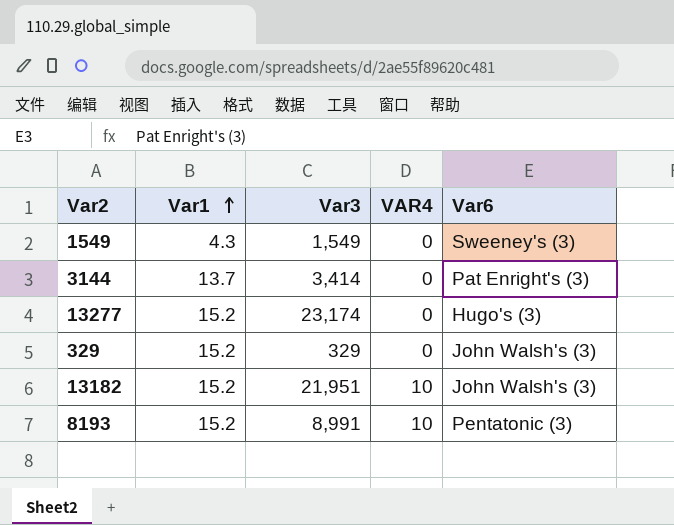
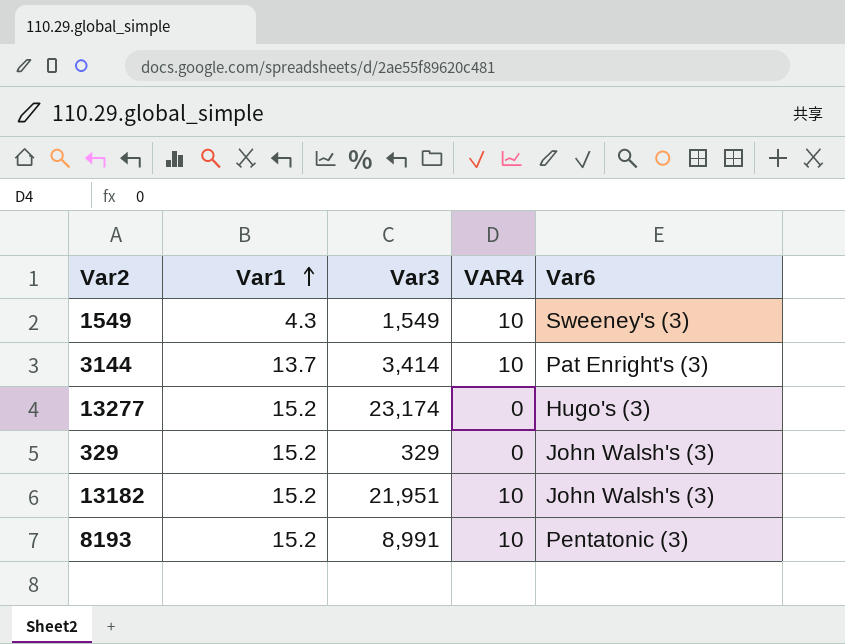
1549 | VAR4: 0 -> 10
3144 | VAR4: 0 -> 10

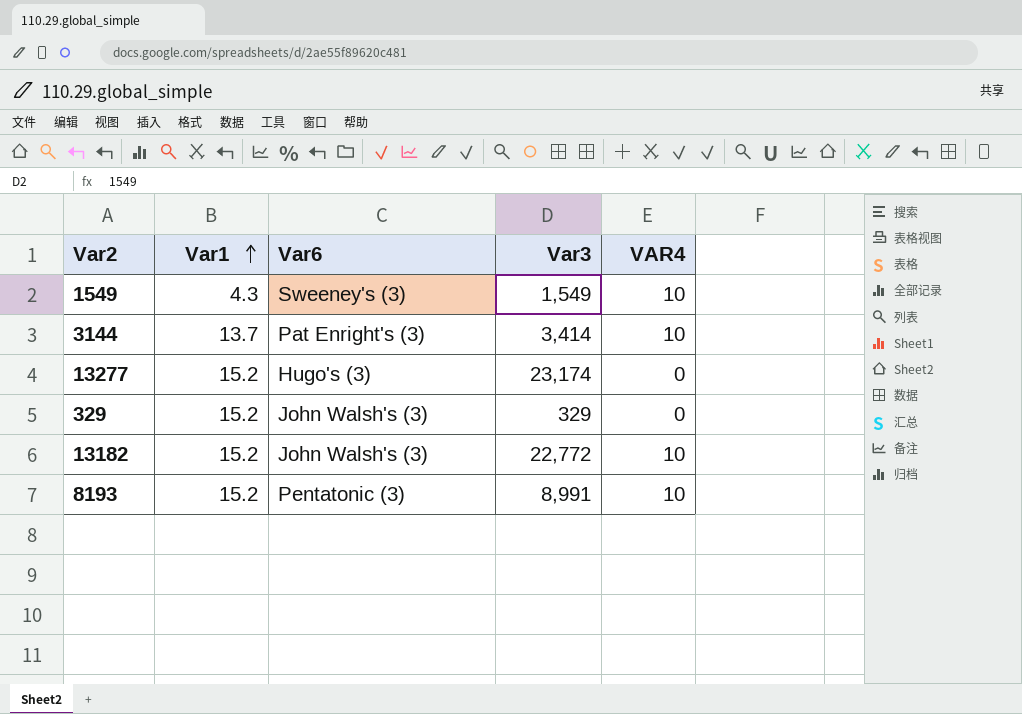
column Var6 | position: 5 -> 3
13182 | Var3: 21,951 -> 22,772

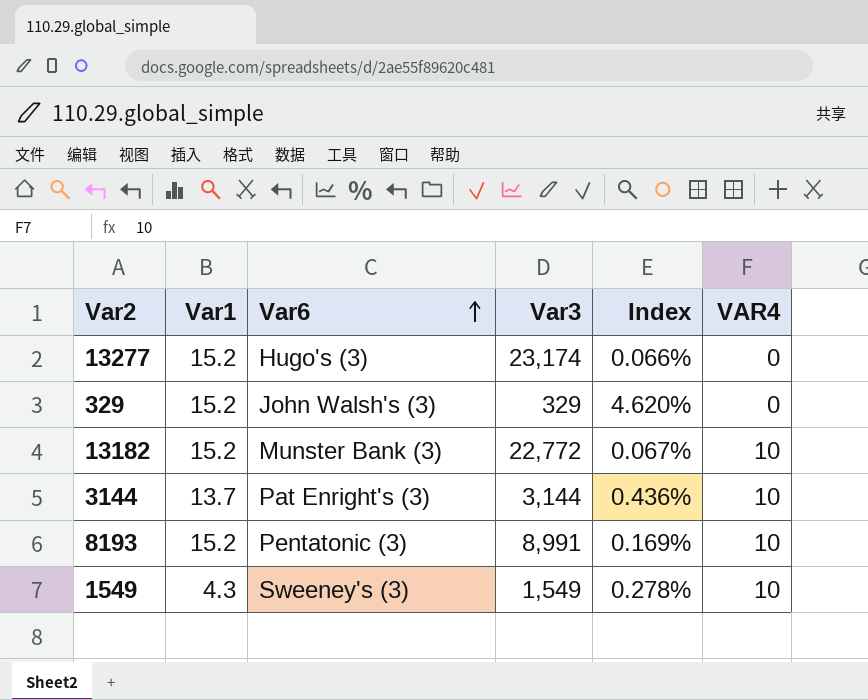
row order: Var1 ascending -> Var6 ascending
column Index | formula: none -> [Var1] / [Var3]
13182 | Var6: John Walsh's (3) -> Munster Bank (3)
3144 | Var3: 3,414 -> 3,144

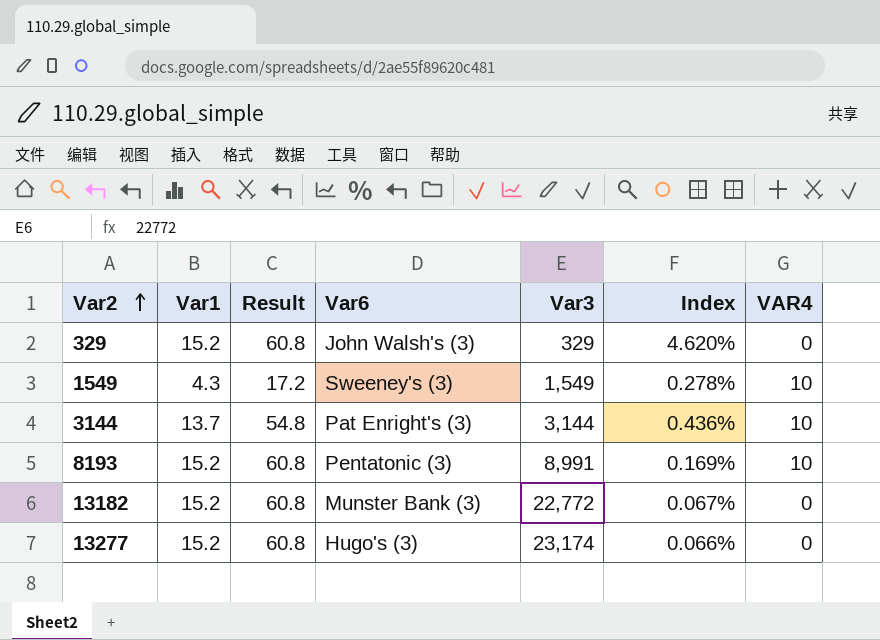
row order: Var6 ascending -> Var2 ascending
column Result | formula: none -> [Var1] * 4
13182 | VAR4: 10 -> 0

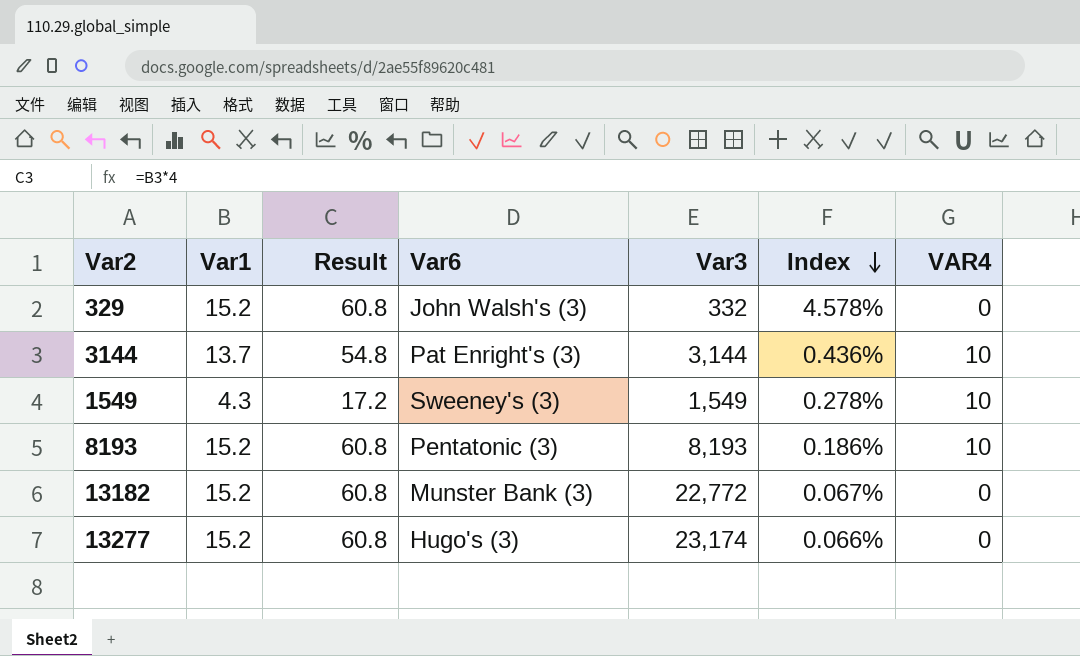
row order: Var2 ascending -> Index descending
329 | Var3: 329 -> 332
329 | Index: 4.620% -> 4.578%
8193 | Var3: 8,991 -> 8,193
8193 | Index: 0.169% -> 0.186%

